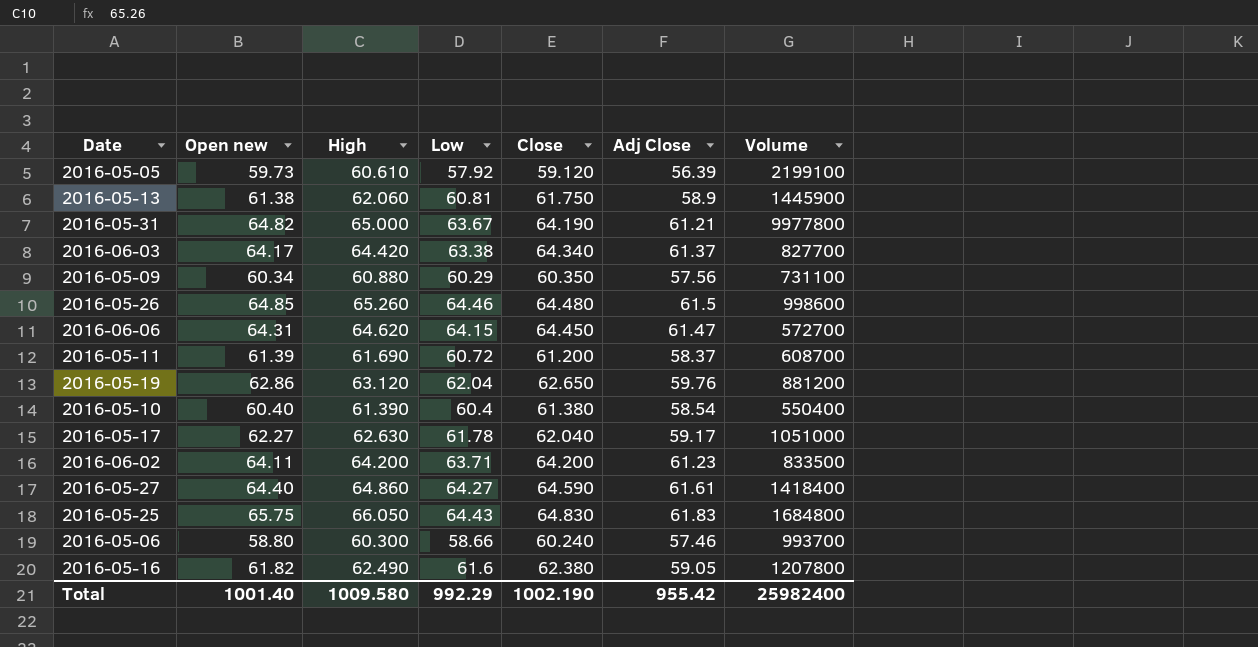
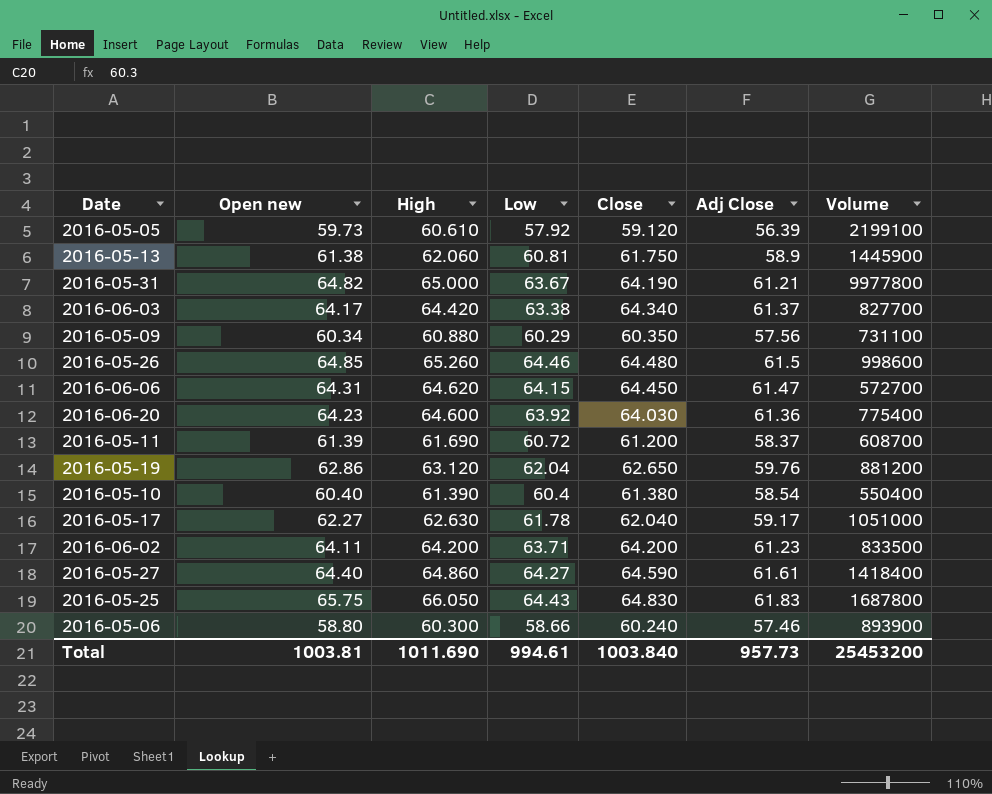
row 2016-05-16: 61.82 | 62.490 | 61.6 | 62.380 | 59.05 | 1207800 -> none
row 2016-06-20: none -> 64.23 | 64.600 | 63.92 | 64.030 | 61.36 | 775400
2016-05-25 | Volume: 1684800 -> 1687800
2016-05-06 | Volume: 993700 -> 893900
Total | Open new: 1001.40 -> 1003.81
Total | High: 1009.580 -> 1011.690
Total | Low: 992.29 -> 994.61
Total | Close: 1002.190 -> 1003.840
Total | Adj Close: 955.42 -> 957.73
Total | Volume: 25982400 -> 25453200

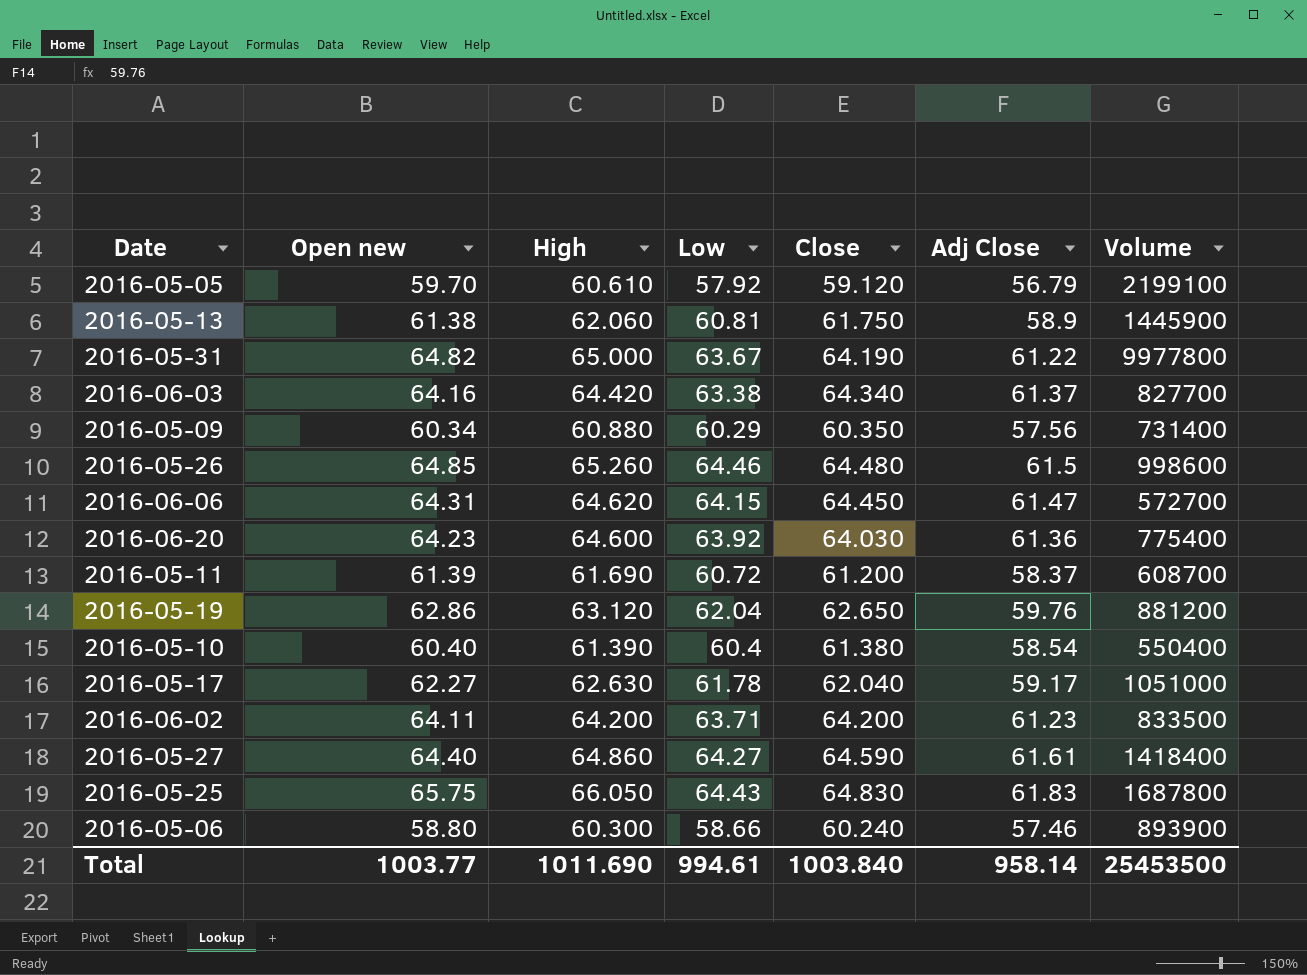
2016-05-05 | Open new: 59.73 -> 59.70
2016-05-05 | Adj Close: 56.39 -> 56.79
2016-05-31 | Adj Close: 61.21 -> 61.22
2016-06-03 | Open new: 64.17 -> 64.16
2016-05-09 | Volume: 731100 -> 731400
Total | Open new: 1003.81 -> 1003.77
Total | Adj Close: 957.73 -> 958.14
Total | Volume: 25453200 -> 25453500

